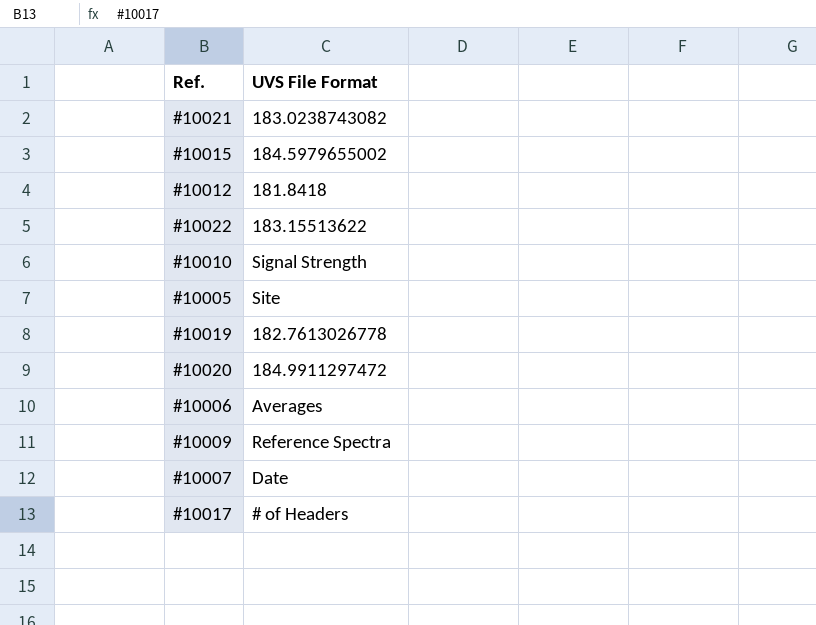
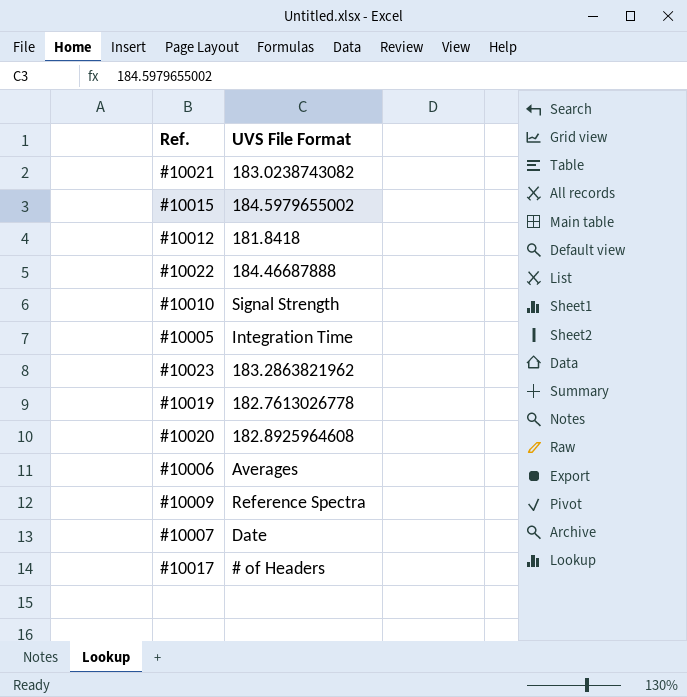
#10022 | UVS File Format: 183.15513622 -> 184.46687888
#10005 | UVS File Format: Site -> Integration Time
row #10023: none -> 183.2863821962
#10020 | UVS File Format: 184.9911297472 -> 182.8925964608

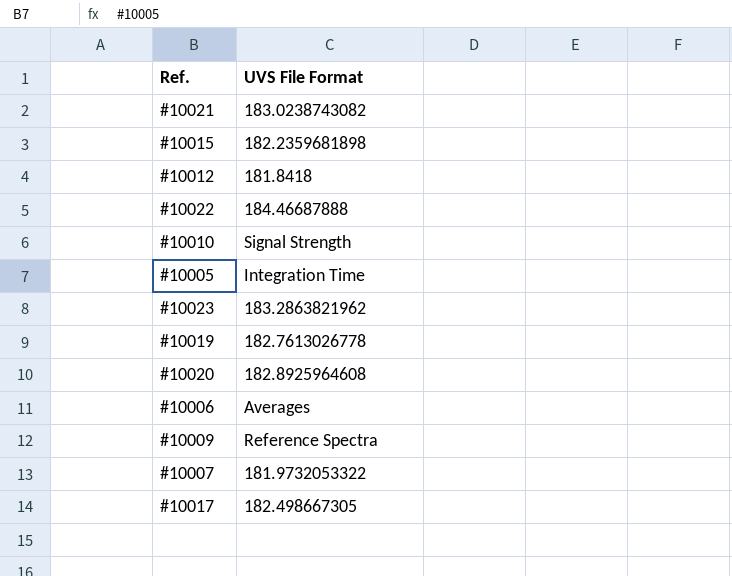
#10015 | UVS File Format: 184.5979655002 -> 182.2359681898
#10007 | UVS File Format: Date -> 181.9732053322
#10017 | UVS File Format: # of Headers -> 182.498667305

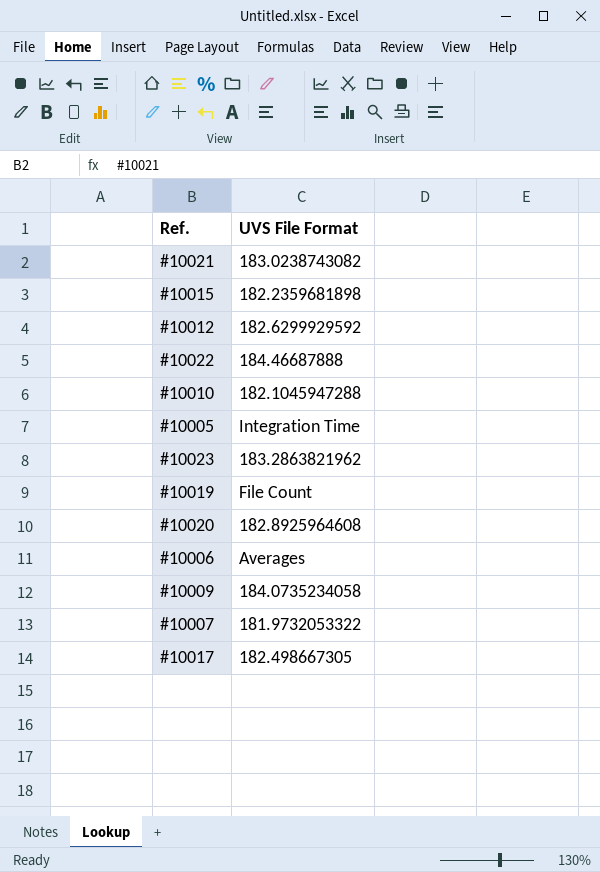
#10012 | UVS File Format: 181.8418 -> 182.6299929592
#10010 | UVS File Format: Signal Strength -> 182.1045947288
#10019 | UVS File Format: 182.7613026778 -> File Count
#10009 | UVS File Format: Reference Spectra -> 184.0735234058

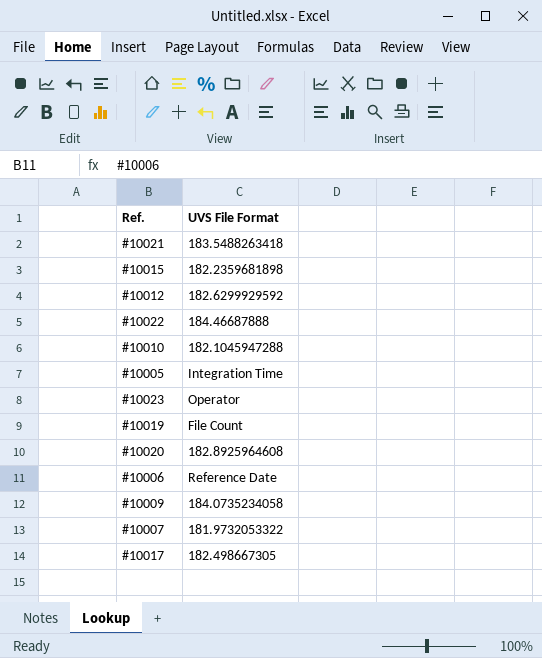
#10021 | UVS File Format: 183.0238743082 -> 183.5488263418
#10023 | UVS File Format: 183.2863821962 -> Operator
#10006 | UVS File Format: Averages -> Reference Date

